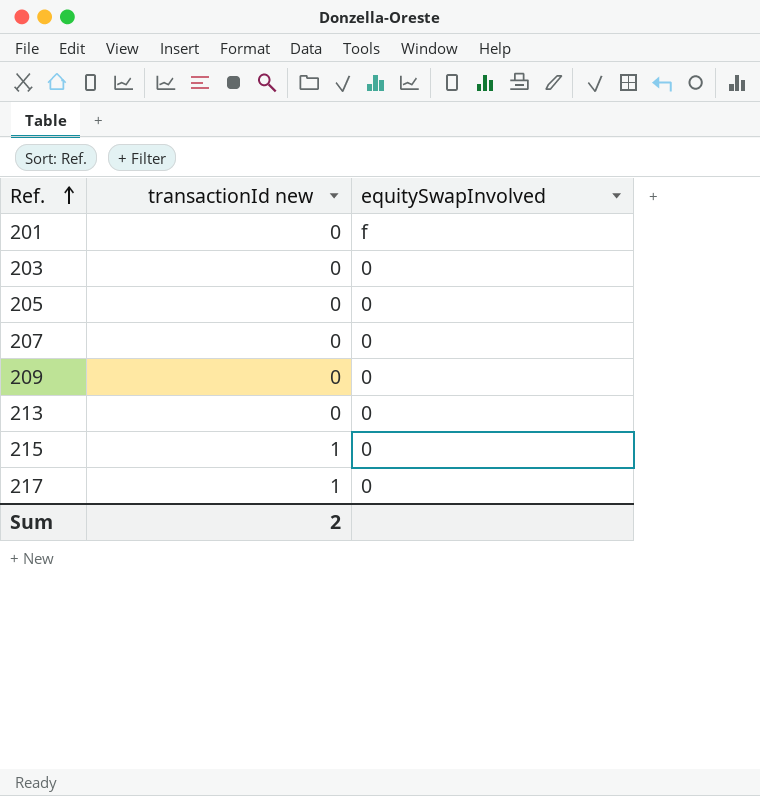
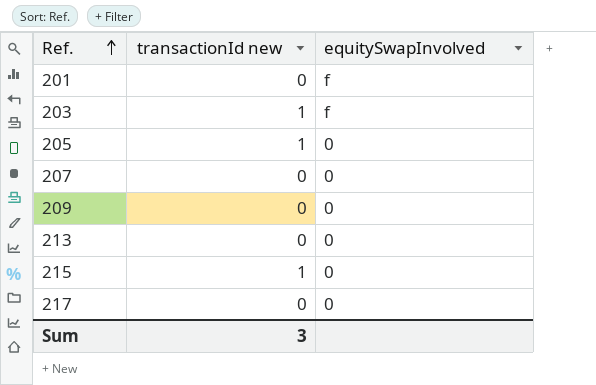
203 | transactionId new: 0 -> 1
203 | equitySwapInvolved: 0 -> f
205 | transactionId new: 0 -> 1
217 | transactionId new: 1 -> 0
Sum | transactionId new: 2 -> 3

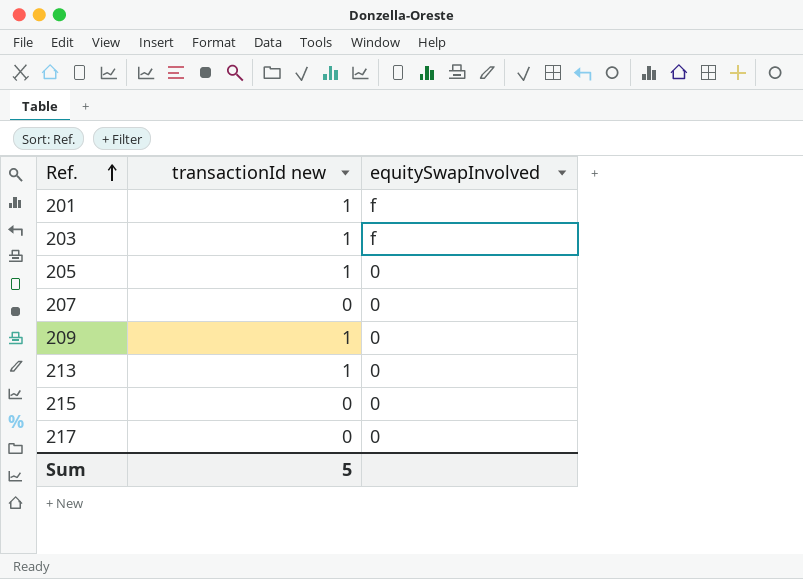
201 | transactionId new: 0 -> 1
209 | transactionId new: 0 -> 1
213 | transactionId new: 0 -> 1
215 | transactionId new: 1 -> 0
Sum | transactionId new: 3 -> 5

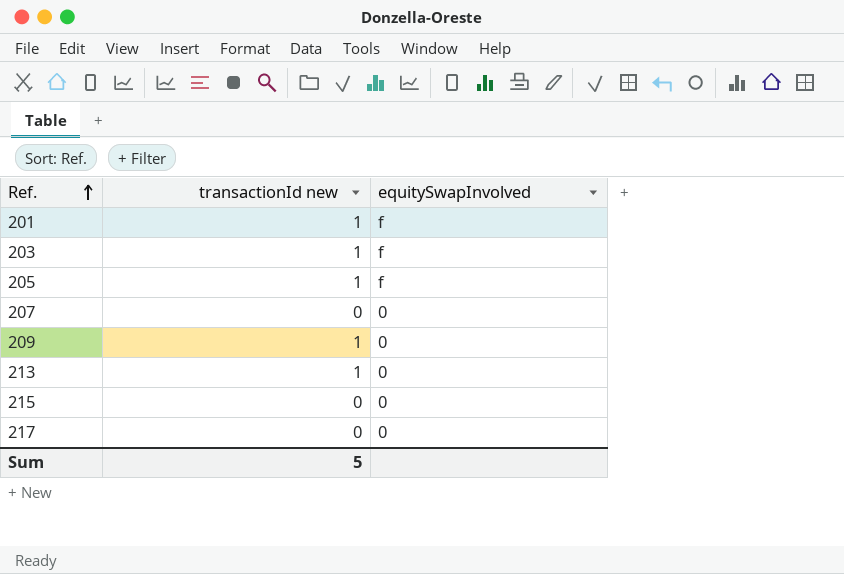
205 | equitySwapInvolved: 0 -> f

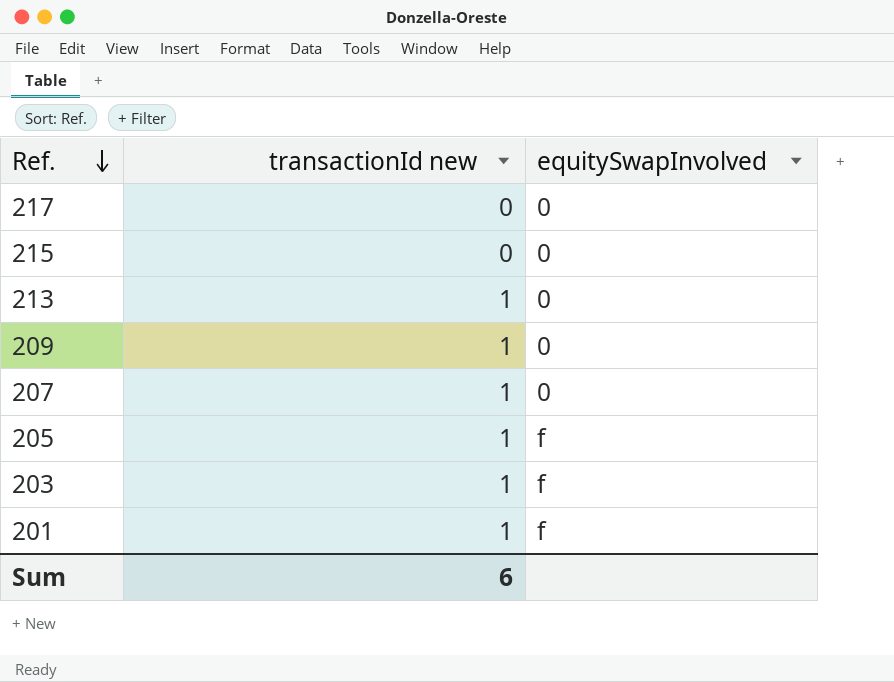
row order: Ref. ascending -> Ref. descending
207 | transactionId new: 0 -> 1
Sum | transactionId new: 5 -> 6

